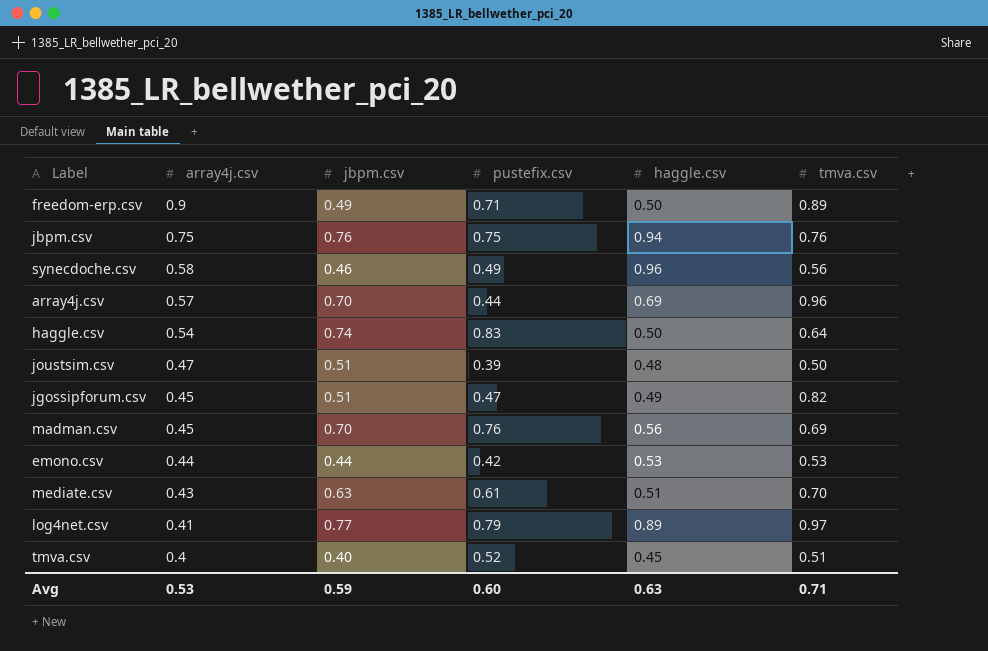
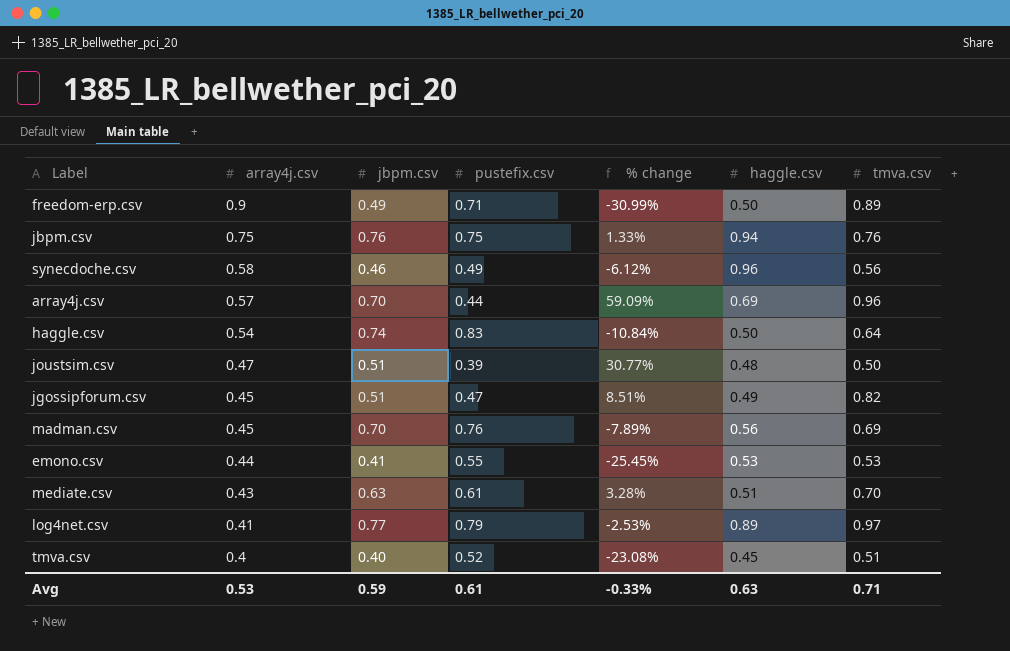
column % change | formula: none -> ([jbpm.csv] - [pustefix.csv]) / [pustefix.csv]
emono.csv | jbpm.csv: 0.44 -> 0.41
emono.csv | pustefix.csv: 0.42 -> 0.55
Avg | pustefix.csv: 0.60 -> 0.61

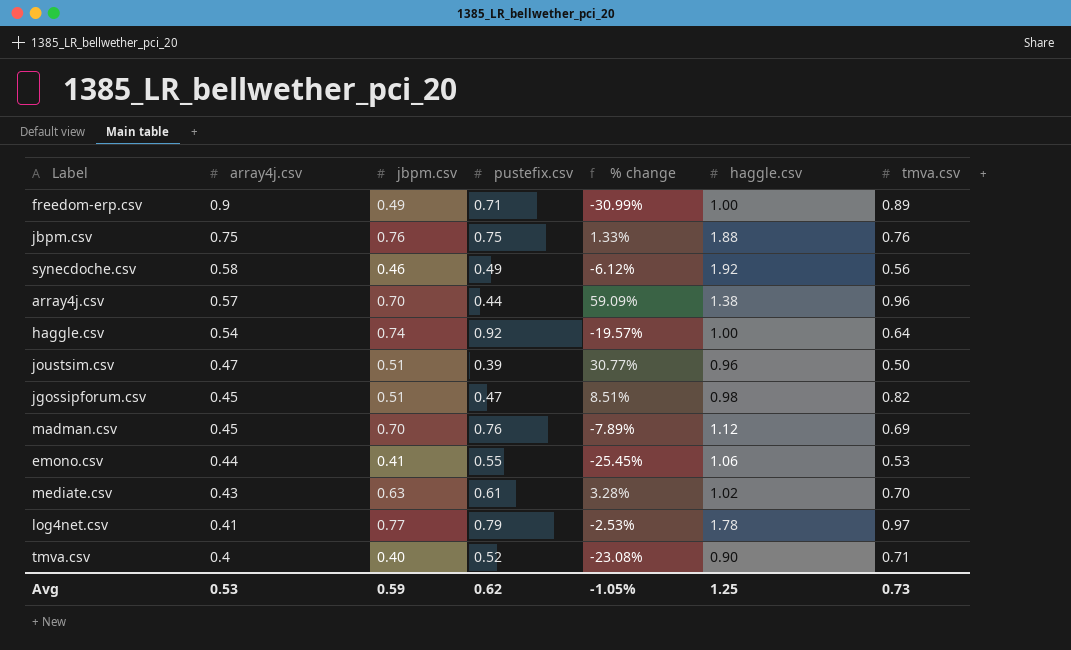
freedom-erp.csv | haggle.csv: 0.50 -> 1.00
jbpm.csv | haggle.csv: 0.94 -> 1.88
synecdoche.csv | haggle.csv: 0.96 -> 1.92
array4j.csv | haggle.csv: 0.69 -> 1.38
haggle.csv | pustefix.csv: 0.83 -> 0.92
haggle.csv | % change: -10.84% -> -19.57%
haggle.csv | haggle.csv: 0.50 -> 1.00
joustsim.csv | haggle.csv: 0.48 -> 0.96
jgossipforum.csv | haggle.csv: 0.49 -> 0.98
madman.csv | haggle.csv: 0.56 -> 1.12
emono.csv | haggle.csv: 0.53 -> 1.06
mediate.csv | haggle.csv: 0.51 -> 1.02
log4net.csv | haggle.csv: 0.89 -> 1.78
tmva.csv | haggle.csv: 0.45 -> 0.90
tmva.csv | tmva.csv: 0.51 -> 0.71
Avg | pustefix.csv: 0.61 -> 0.62
Avg | % change: -0.33% -> -1.05%
Avg | haggle.csv: 0.63 -> 1.25
Avg | tmva.csv: 0.71 -> 0.73

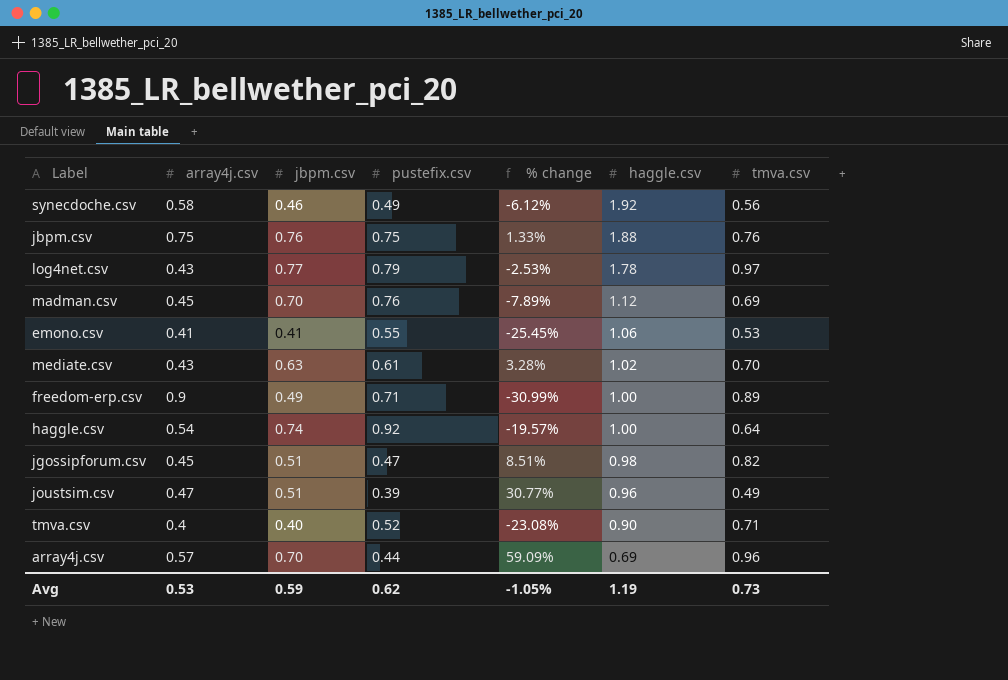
row order: array4j.csv descending -> haggle.csv descending
log4net.csv | array4j.csv: 0.41 -> 0.43
emono.csv | array4j.csv: 0.44 -> 0.41
joustsim.csv | tmva.csv: 0.50 -> 0.49
array4j.csv | haggle.csv: 1.38 -> 0.69
Avg | haggle.csv: 1.25 -> 1.19

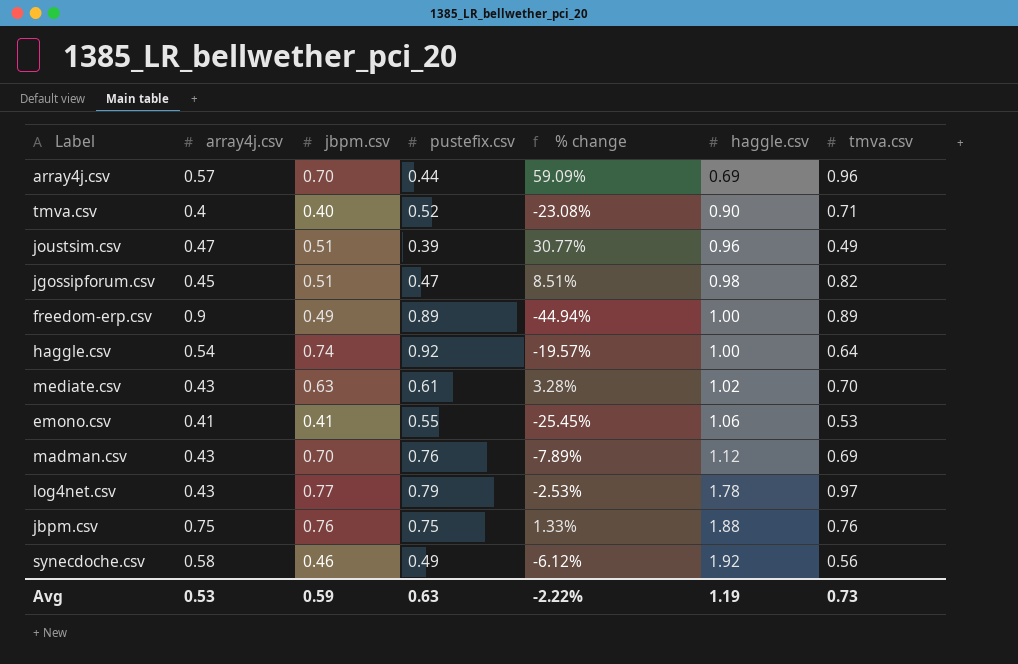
row order: haggle.csv descending -> haggle.csv ascending
freedom-erp.csv | pustefix.csv: 0.71 -> 0.89
freedom-erp.csv | % change: -30.99% -> -44.94%
madman.csv | array4j.csv: 0.45 -> 0.43
Avg | pustefix.csv: 0.62 -> 0.63
Avg | % change: -1.05% -> -2.22%

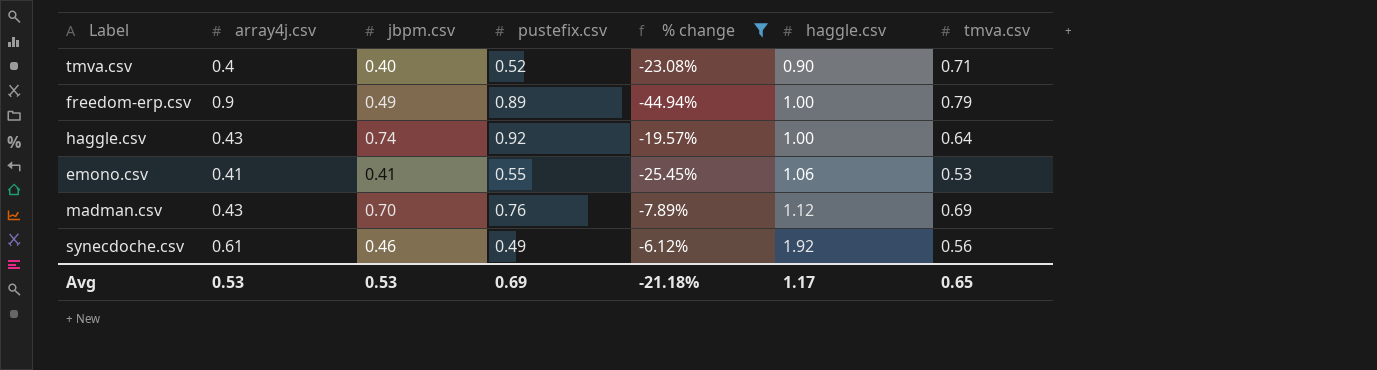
filter: none -> % change <= -6.12%
freedom-erp.csv | tmva.csv: 0.89 -> 0.79
haggle.csv | array4j.csv: 0.54 -> 0.43
synecdoche.csv | array4j.csv: 0.58 -> 0.61
Avg | jbpm.csv: 0.59 -> 0.53
Avg | pustefix.csv: 0.63 -> 0.69
Avg | % change: -2.22% -> -21.18%
Avg | haggle.csv: 1.19 -> 1.17
Avg | tmva.csv: 0.73 -> 0.65

